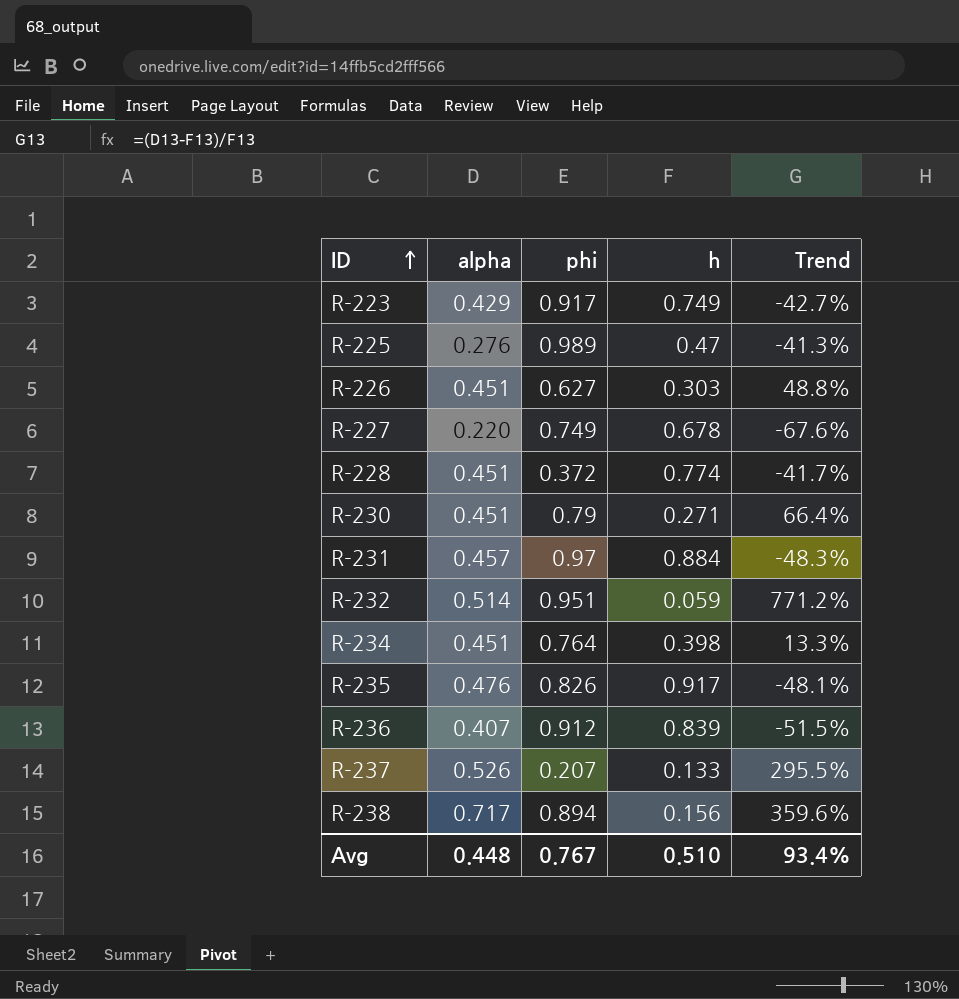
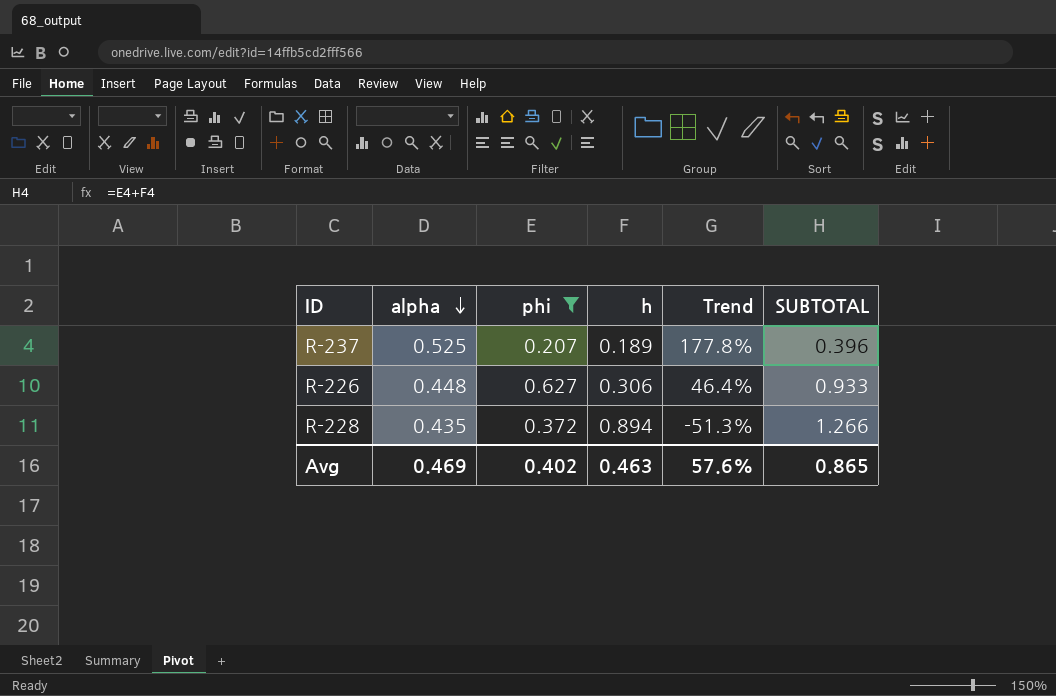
filter: none -> phi <= 0.627
row order: ID ascending -> alpha descending
column SUBTOTAL | formula: none -> [phi] + [h]
R-237 | alpha: 0.526 -> 0.525
R-237 | h: 0.133 -> 0.189
R-237 | Trend: 295.5% -> 177.8%
R-226 | alpha: 0.451 -> 0.448
R-226 | h: 0.303 -> 0.306
R-226 | Trend: 48.8% -> 46.4%
R-228 | alpha: 0.451 -> 0.435
R-228 | h: 0.774 -> 0.894
R-228 | Trend: -41.7% -> -51.3%
Avg | alpha: 0.448 -> 0.469
Avg | phi: 0.767 -> 0.402
Avg | h: 0.510 -> 0.463
Avg | Trend: 93.4% -> 57.6%

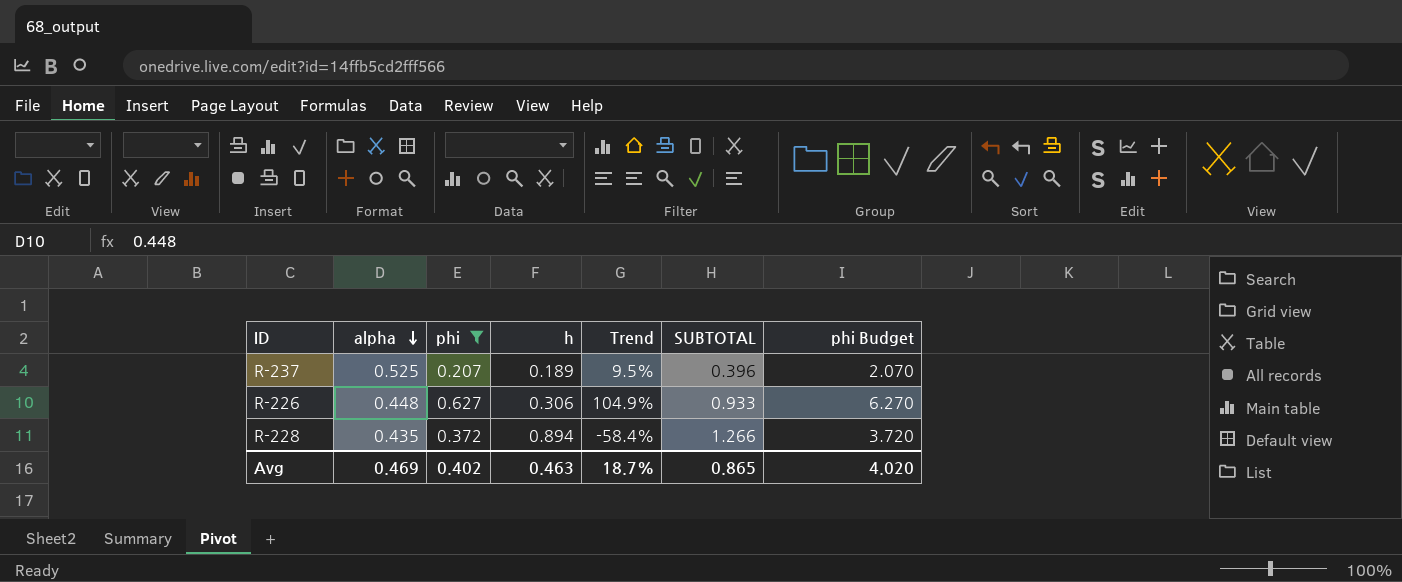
column Trend | formula: ([alpha] - [h]) / [h] -> ([phi] - [h]) / [h]
column phi Budget | formula: none -> [phi] * 10
Avg | Trend: 57.6% -> 18.7%

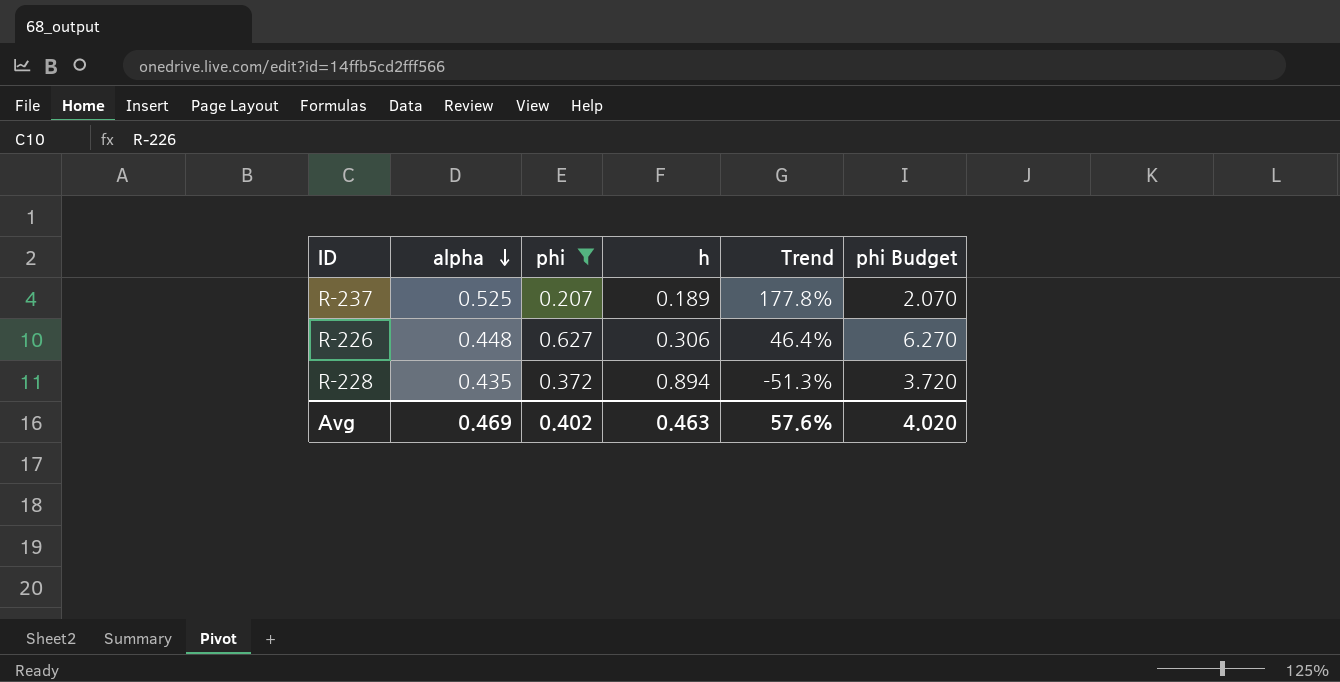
column SUBTOTAL | formula: [phi] + [h] -> none
column Trend | formula: ([phi] - [h]) / [h] -> ([alpha] - [h]) / [h]
Avg | Trend: 18.7% -> 57.6%

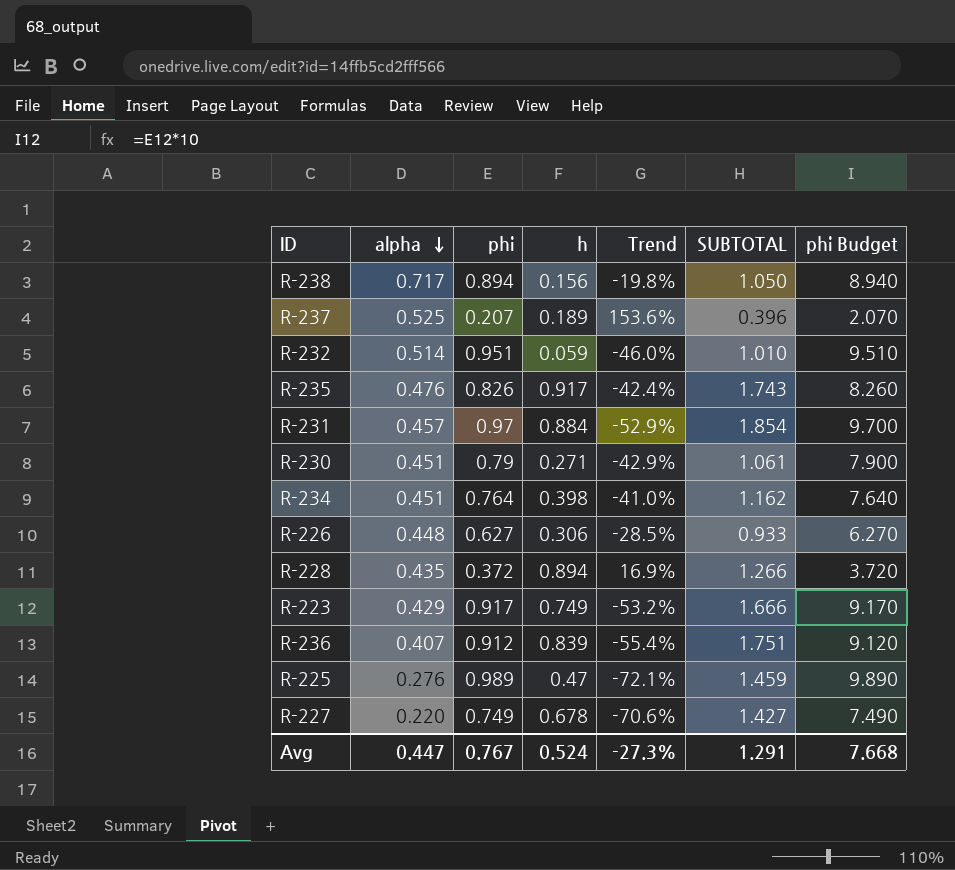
filter: phi <= 0.627 -> none
column Trend | formula: ([alpha] - [h]) / [h] -> ([alpha] - [phi]) / [phi]
column SUBTOTAL | formula: none -> [phi] + [h]
Avg | alpha: 0.469 -> 0.447
Avg | phi: 0.402 -> 0.767
Avg | h: 0.463 -> 0.524
Avg | Trend: 57.6% -> -27.3%
Avg | phi Budget: 4.020 -> 7.668

